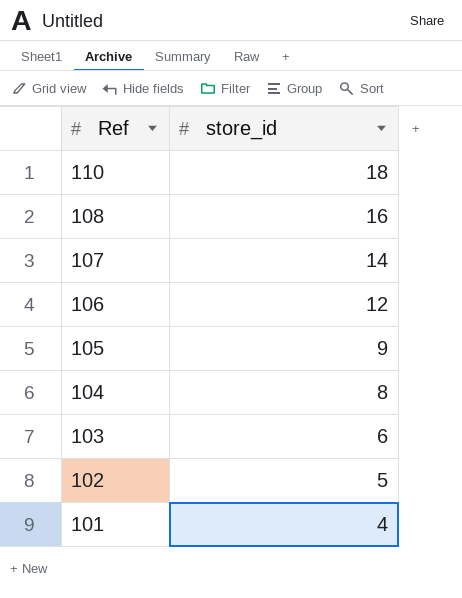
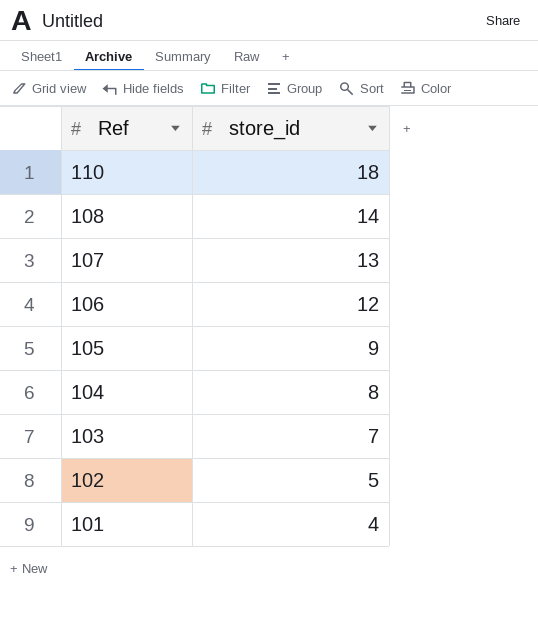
108 | store_id: 16 -> 14
107 | store_id: 14 -> 13
103 | store_id: 6 -> 7

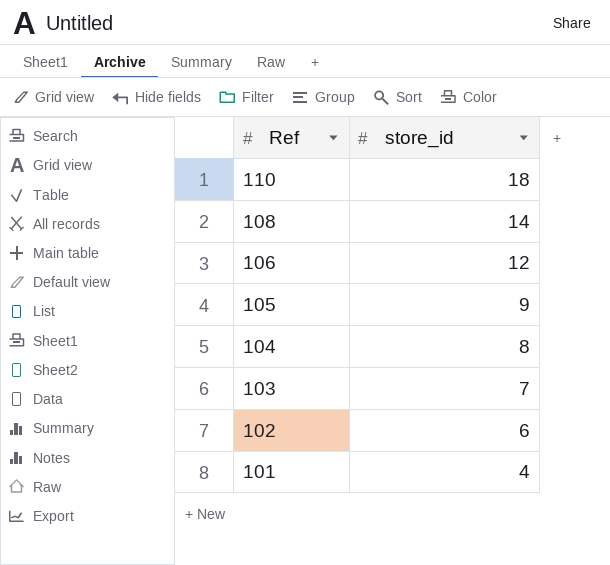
row 107: 13 -> none
102 | store_id: 5 -> 6

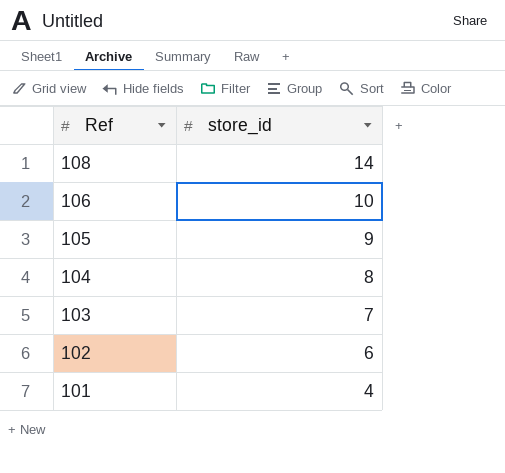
row 110: 18 -> none
106 | store_id: 12 -> 10

